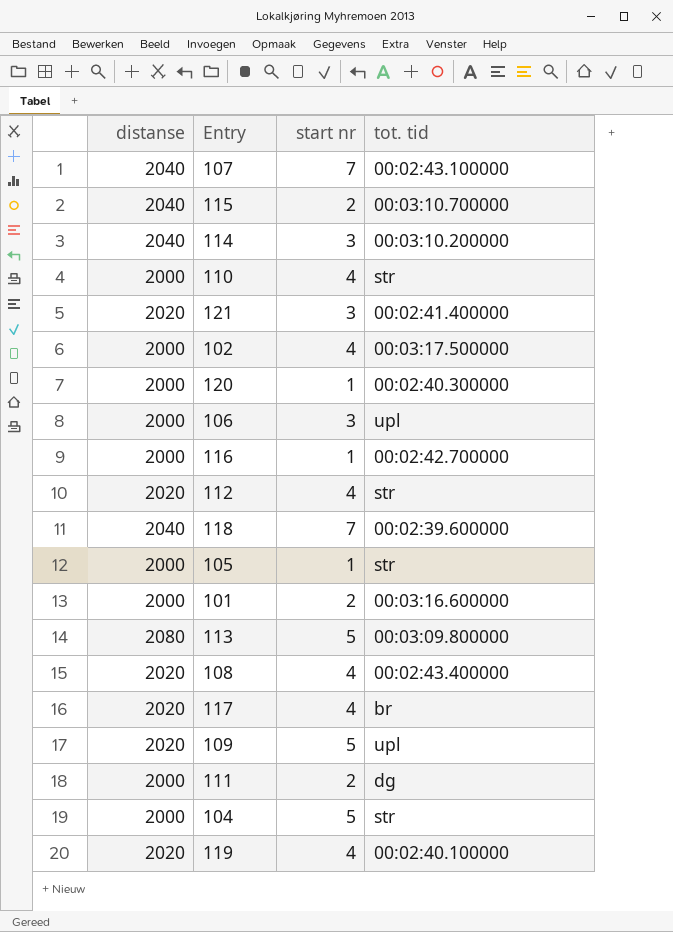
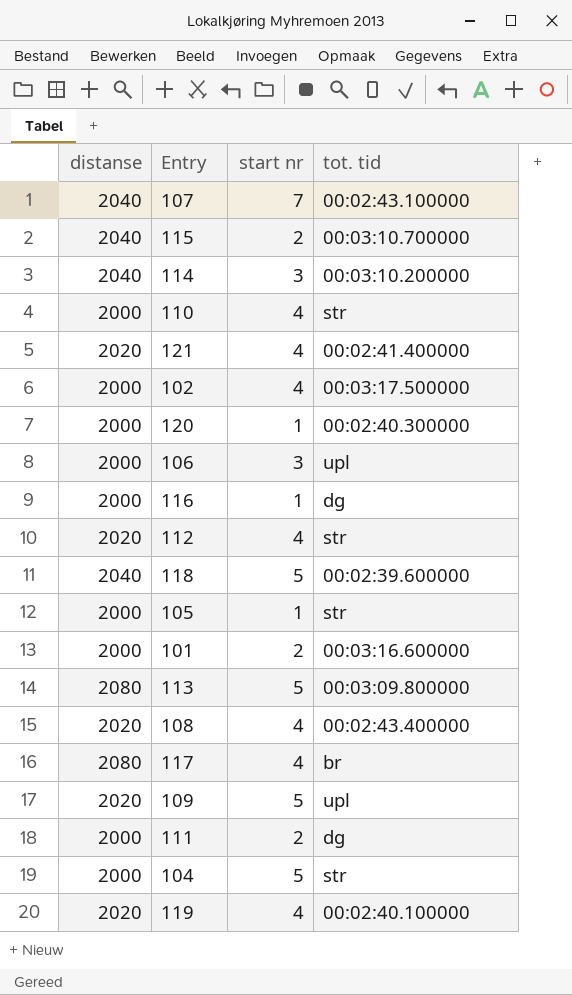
121 | start nr: 3 -> 4
116 | tot. tid: 00:02:42.700000 -> dg
118 | start nr: 7 -> 5
117 | distanse: 2020 -> 2080

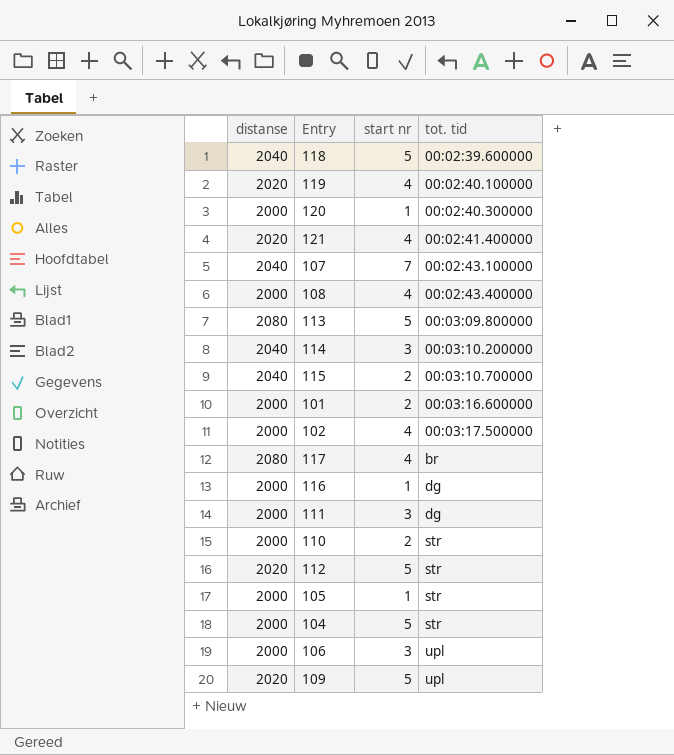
row order: none -> tot. tid ascending
108 | distanse: 2020 -> 2000
111 | start nr: 2 -> 3
110 | start nr: 4 -> 2
112 | start nr: 4 -> 5

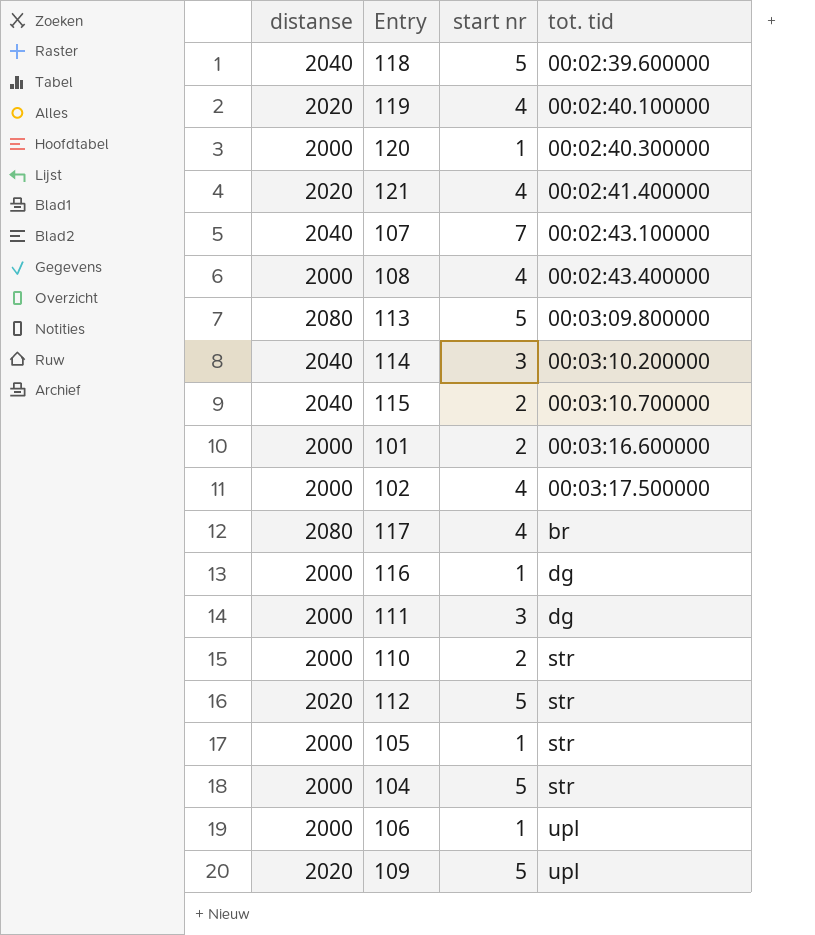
106 | start nr: 3 -> 1

